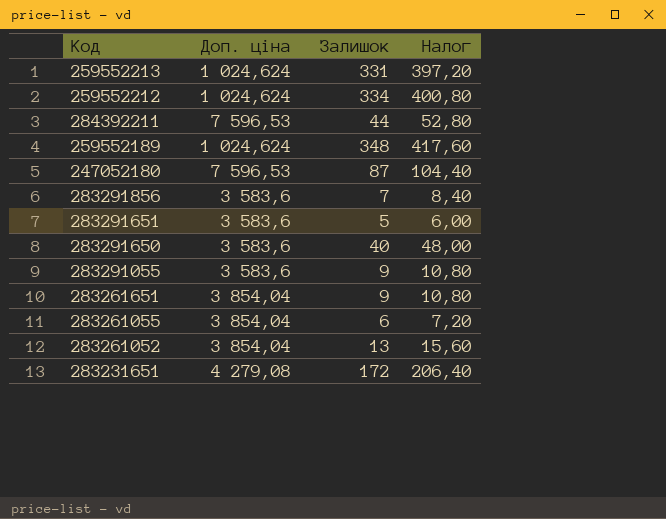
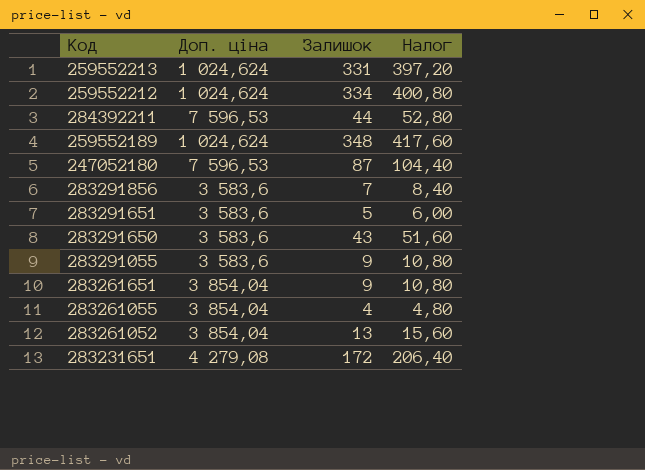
283291650 | Залишок: 40 -> 43
283291650 | Налог: 48,00 -> 51,60
283261055 | Залишок: 6 -> 4
283261055 | Налог: 7,20 -> 4,80

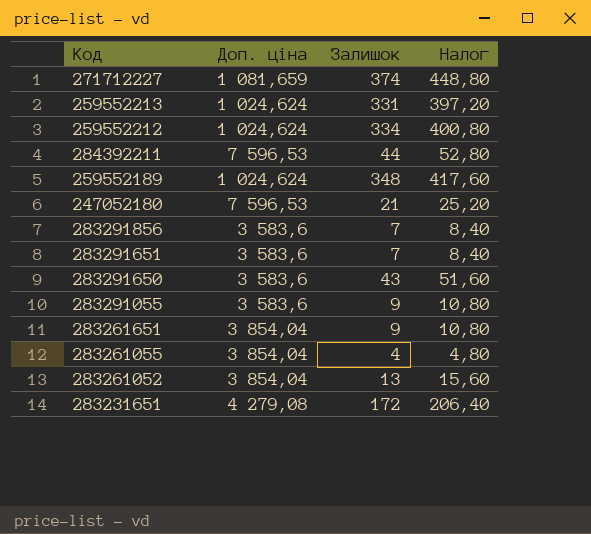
row 271712227: none -> 1 081,659 | 374 | 448,80
247052180 | Залишок: 87 -> 21
247052180 | Налог: 104,40 -> 25,20
283291651 | Залишок: 5 -> 7
283291651 | Налог: 6,00 -> 8,40

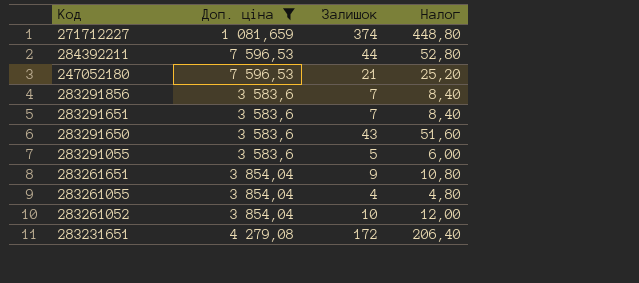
filter: none -> Доп. ціна != 1 024,624
283291055 | Залишок: 9 -> 5
283291055 | Налог: 10,80 -> 6,00
283261052 | Залишок: 13 -> 10
283261052 | Налог: 15,60 -> 12,00

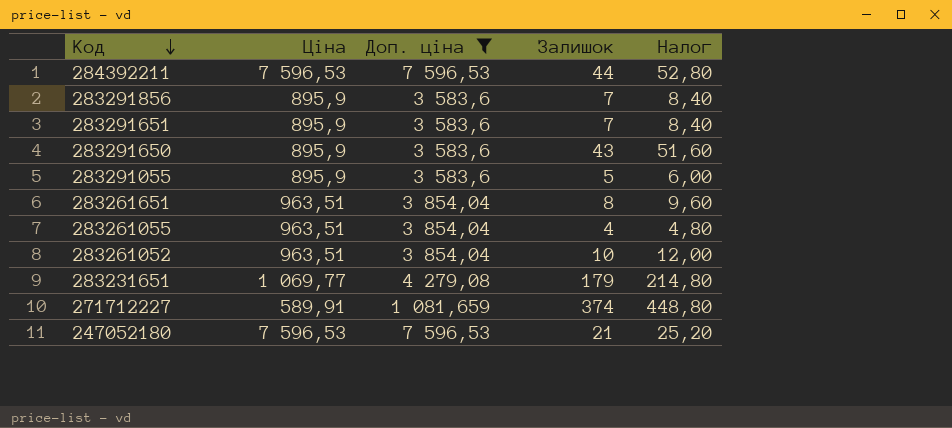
row order: none -> Код descending
column Ціна | position: none -> 2
283261651 | Залишок: 9 -> 8
283261651 | Налог: 10,80 -> 9,60
283231651 | Залишок: 172 -> 179
283231651 | Налог: 206,40 -> 214,80

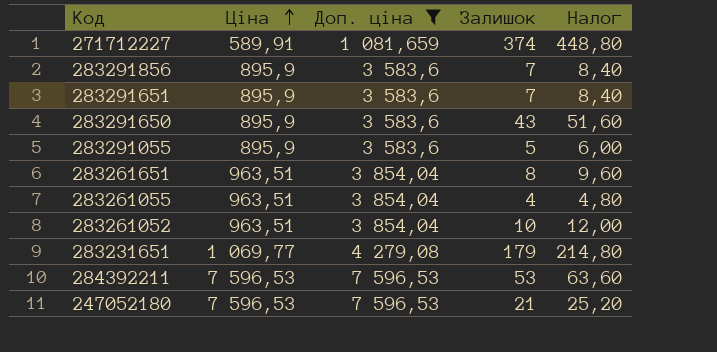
row order: Код descending -> Ціна ascending
284392211 | Залишок: 44 -> 53
284392211 | Налог: 52,80 -> 63,60

